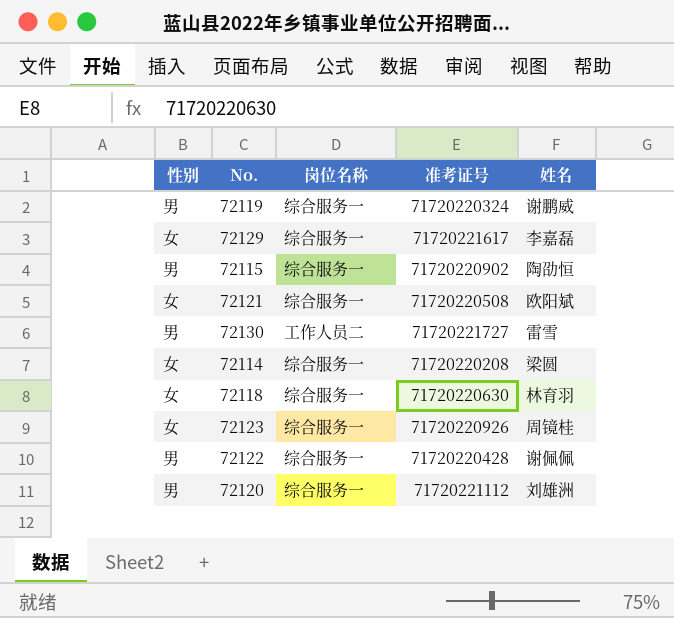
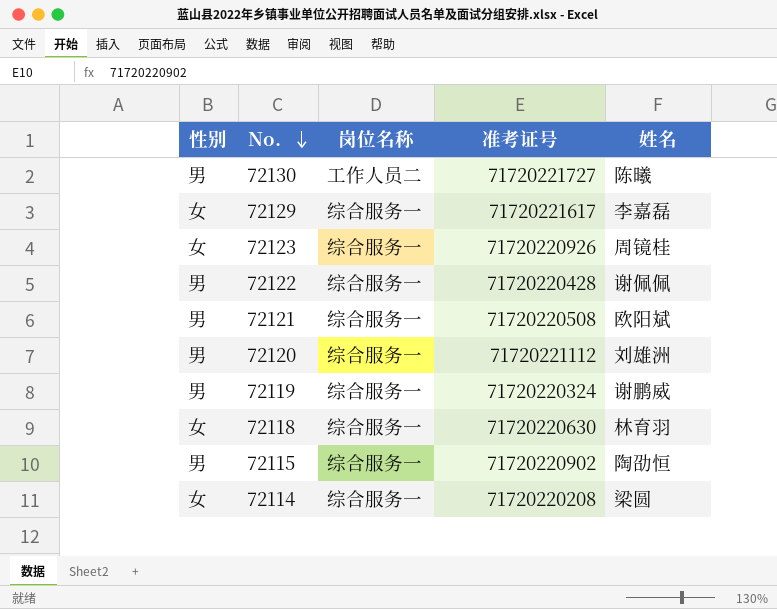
row order: none -> No. descending
72130 | 姓名: 雷雪 -> 陈曦
72121 | 性别: 女 -> 男

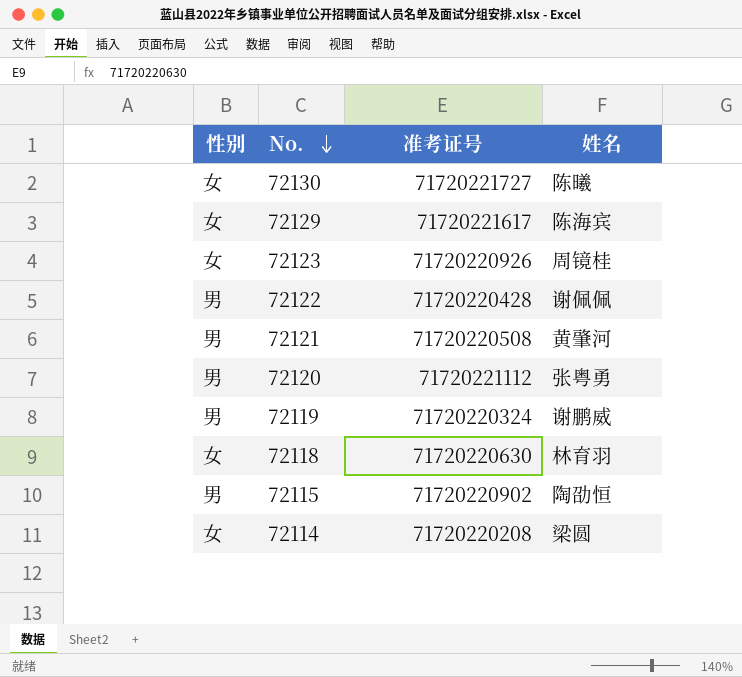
column 岗位名称 | position: 3 -> none
72130 | 性别: 男 -> 女
72129 | 姓名: 李嘉磊 -> 陈海宾
72121 | 姓名: 欧阳斌 -> 黄肇河
72120 | 姓名: 刘雄洲 -> 张粤勇

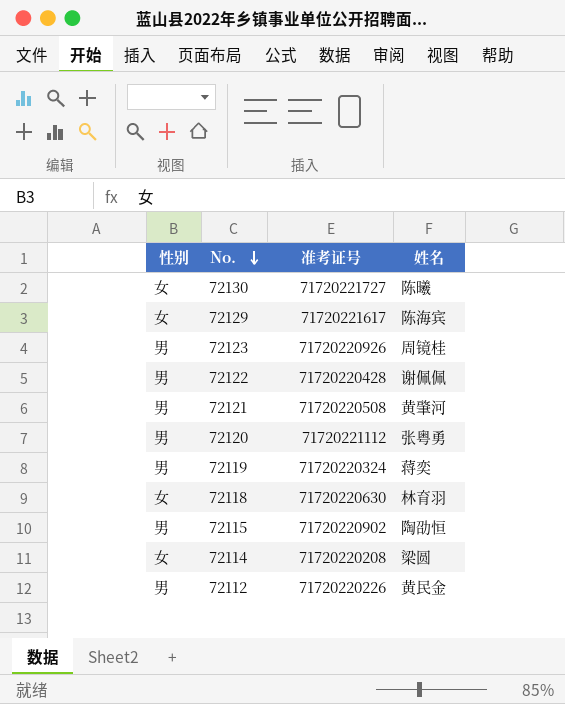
72123 | 性别: 女 -> 男
72119 | 姓名: 谢鹏威 -> 蒋奕
row 72112: none -> 男 | 71720220226 | 黄民金

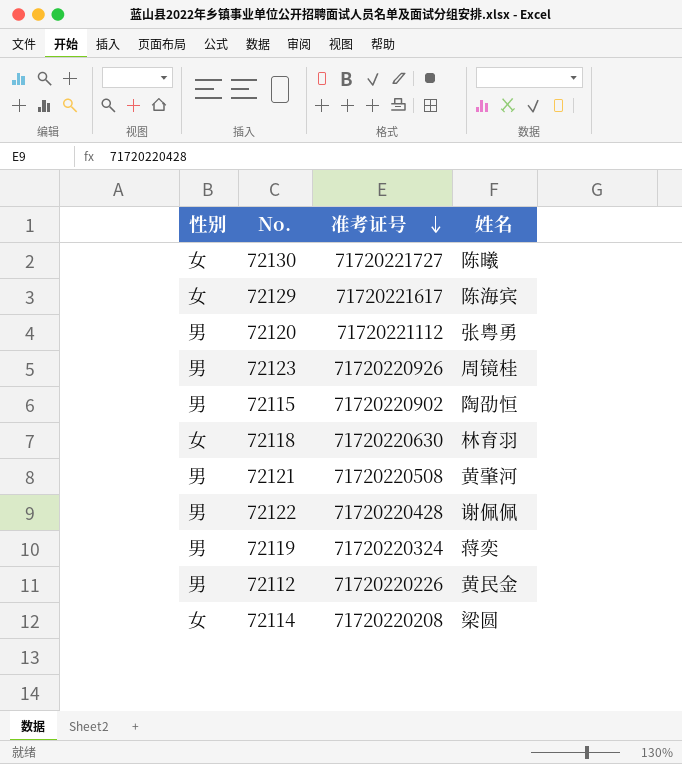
row order: No. descending -> 准考证号 descending

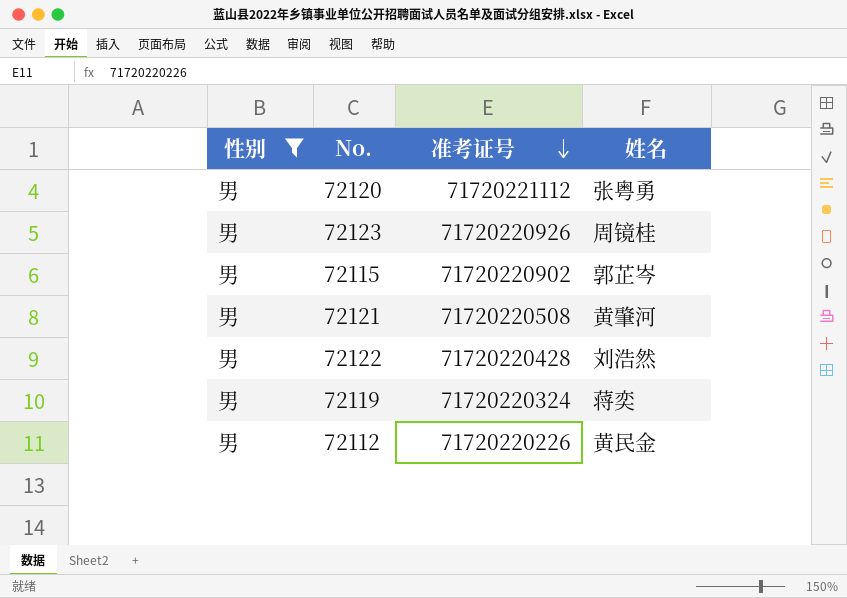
filter: none -> 性别 = 男
72115 | 姓名: 陶劭恒 -> 郭芷岑
72122 | 姓名: 谢佩佩 -> 刘浩然

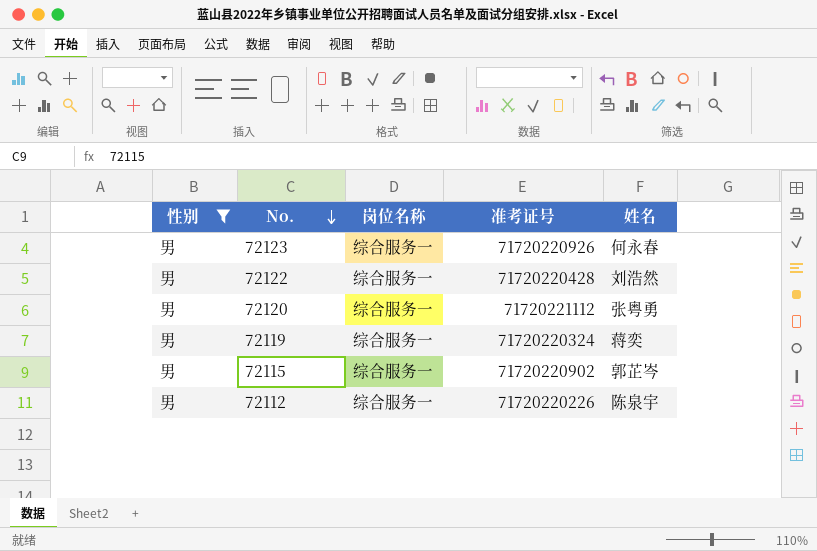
row order: 准考证号 descending -> No. descending
column 岗位名称 | position: none -> 3
row 72121: 男 | 71720220508 | 黄肇河 -> none
72123 | 姓名: 周镜桂 -> 何永春
72112 | 姓名: 黄民金 -> 陈泉宇

